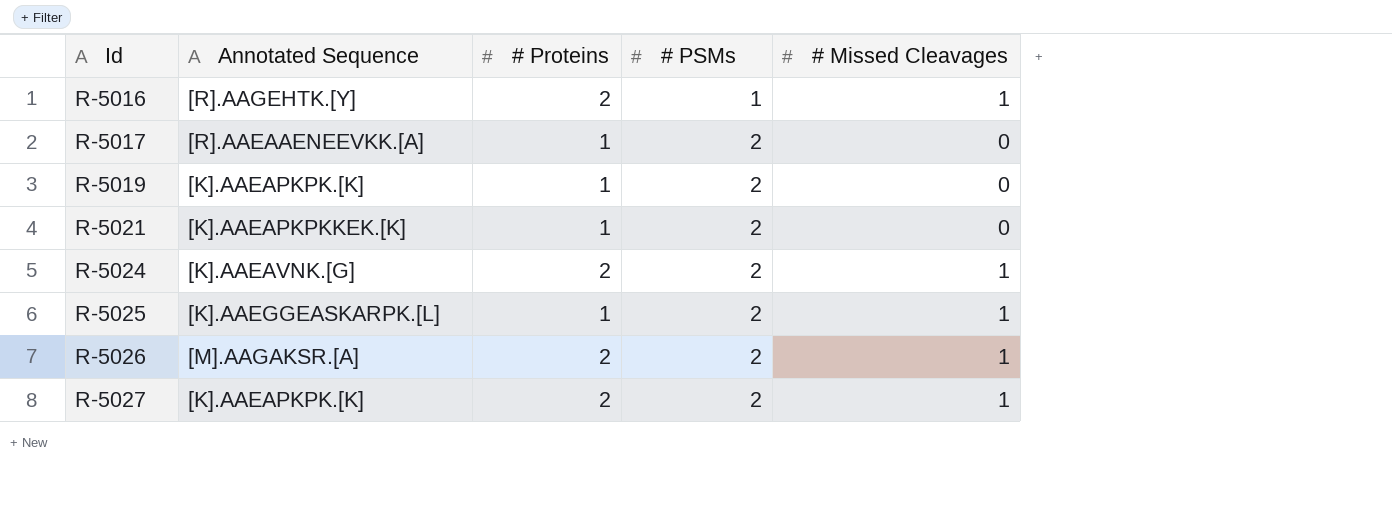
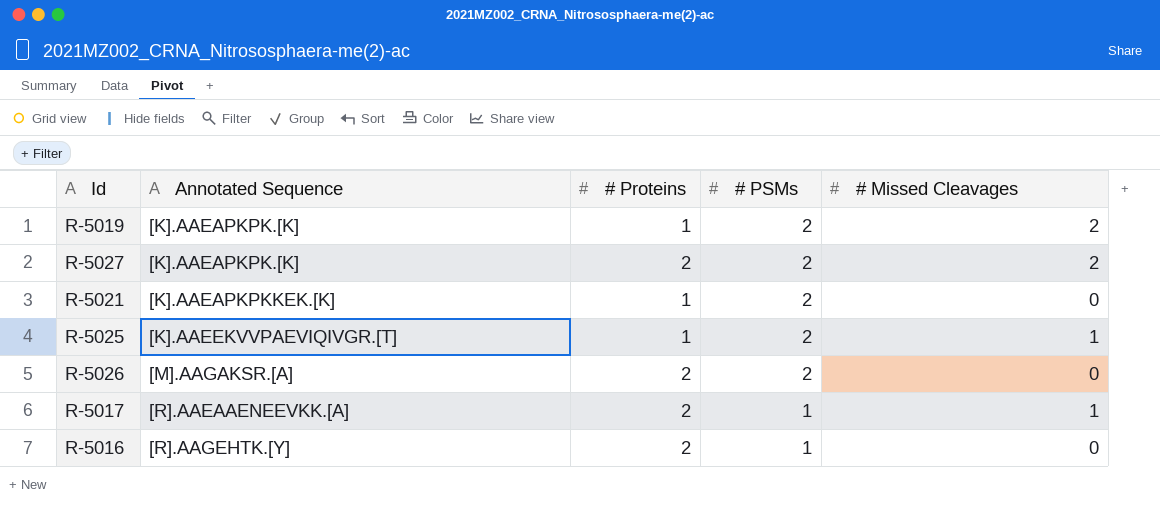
row order: Id ascending -> Annotated Sequence ascending
row R-5024: [K].AAEAVNK.[G] | 2 | 2 | 1 -> none
R-5019 | # Missed Cleavages: 0 -> 2
R-5027 | # Missed Cleavages: 1 -> 2
R-5025 | Annotated Sequence: [K].AAEGGEASKARPK.[L] -> [K].AAEEKVVPAEVIQIVGR.[T]
R-5026 | # Missed Cleavages: 1 -> 0
R-5017 | # Proteins: 1 -> 2
R-5017 | # PSMs: 2 -> 1
R-5017 | # Missed Cleavages: 0 -> 1
R-5016 | # Missed Cleavages: 1 -> 0

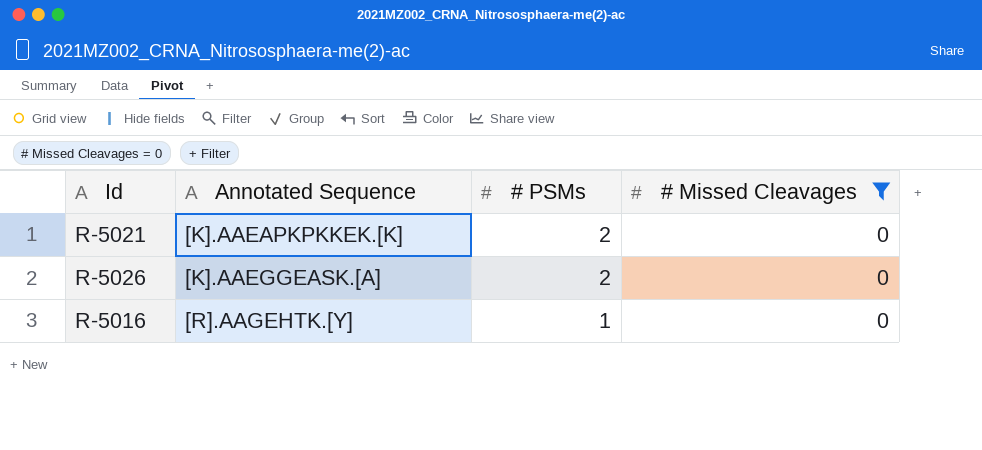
filter: none -> # Missed Cleavages = 0
column # Proteins | position: 3 -> none
R-5026 | Annotated Sequence: [M].AAGAKSR.[A] -> [K].AAEGGEASK.[A]

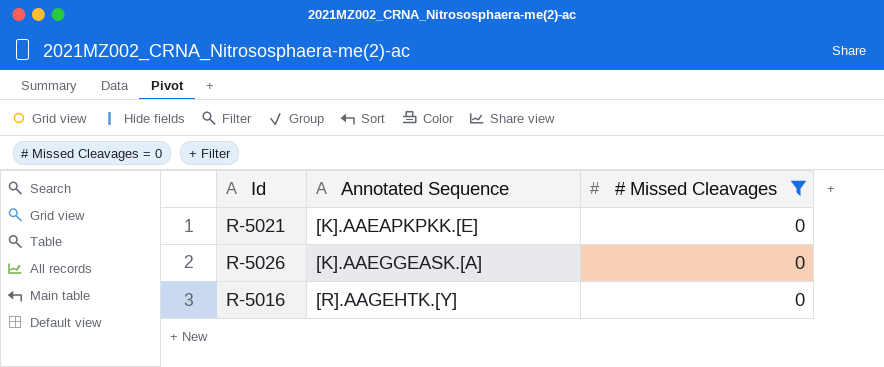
column # PSMs | position: 3 -> none
R-5021 | Annotated Sequence: [K].AAEAPKPKKEK.[K] -> [K].AAEAPKPKK.[E]

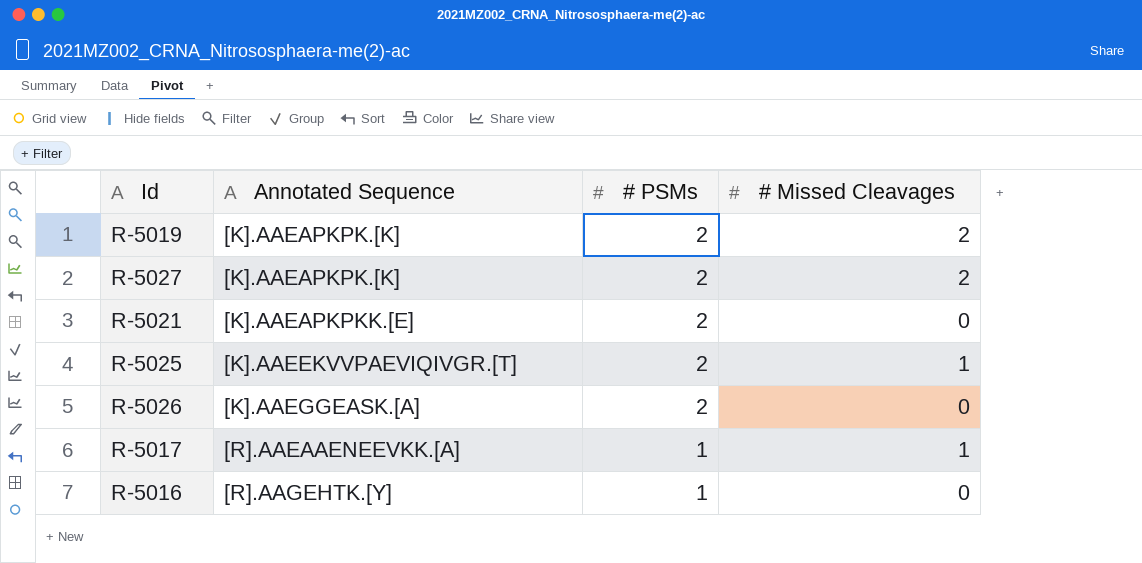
filter: # Missed Cleavages = 0 -> none
column # PSMs | position: none -> 3

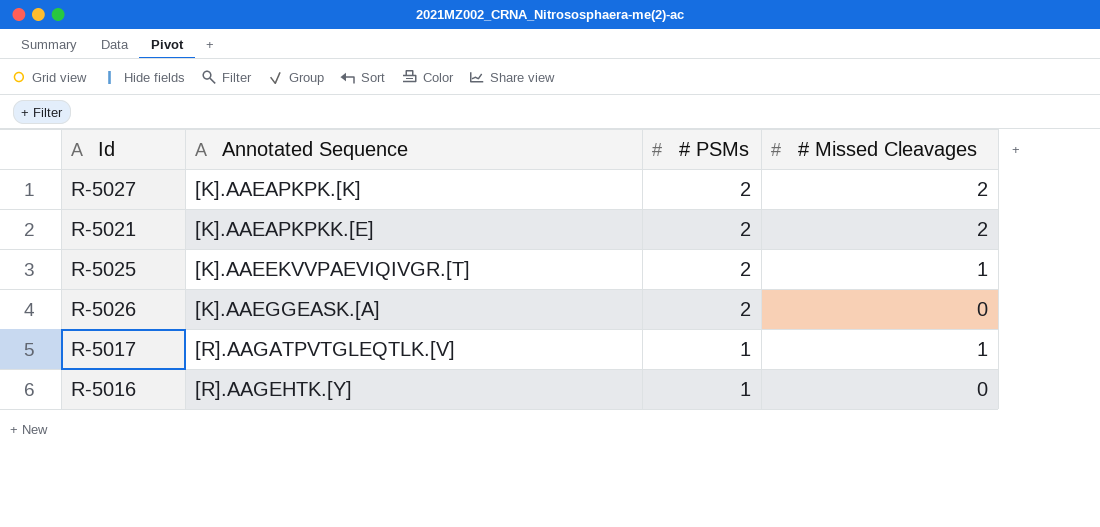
row R-5019: [K].AAEAPKPK.[K] | 2 | 2 -> none
R-5021 | # Missed Cleavages: 0 -> 2
R-5017 | Annotated Sequence: [R].AAEAAENEEVKK.[A] -> [R].AAGATPVTGLEQTLK.[V]

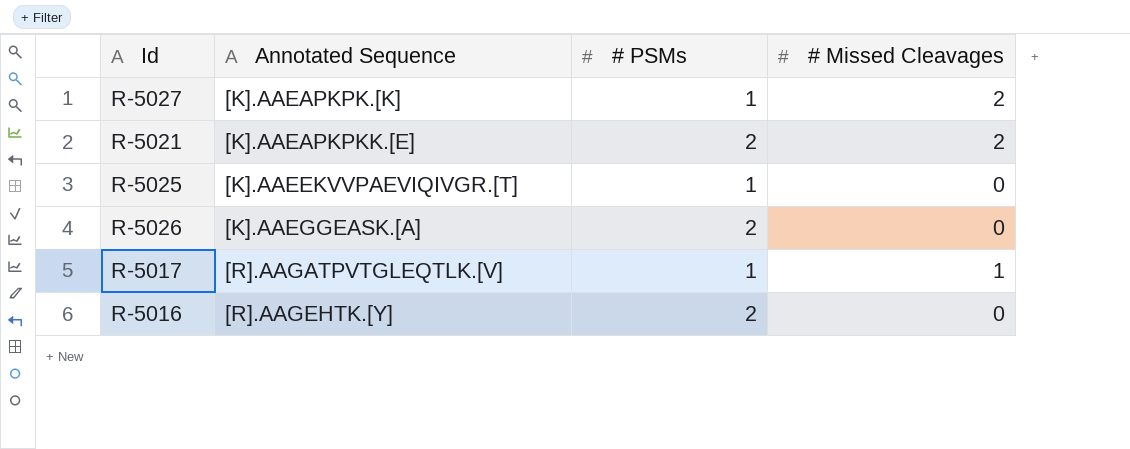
R-5027 | # PSMs: 2 -> 1
R-5025 | # PSMs: 2 -> 1
R-5025 | # Missed Cleavages: 1 -> 0
R-5016 | # PSMs: 1 -> 2

